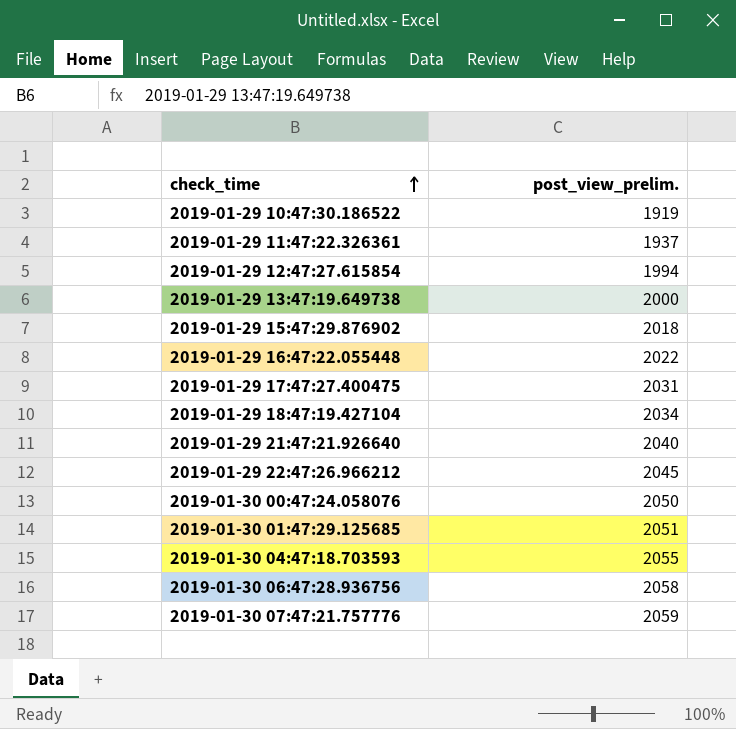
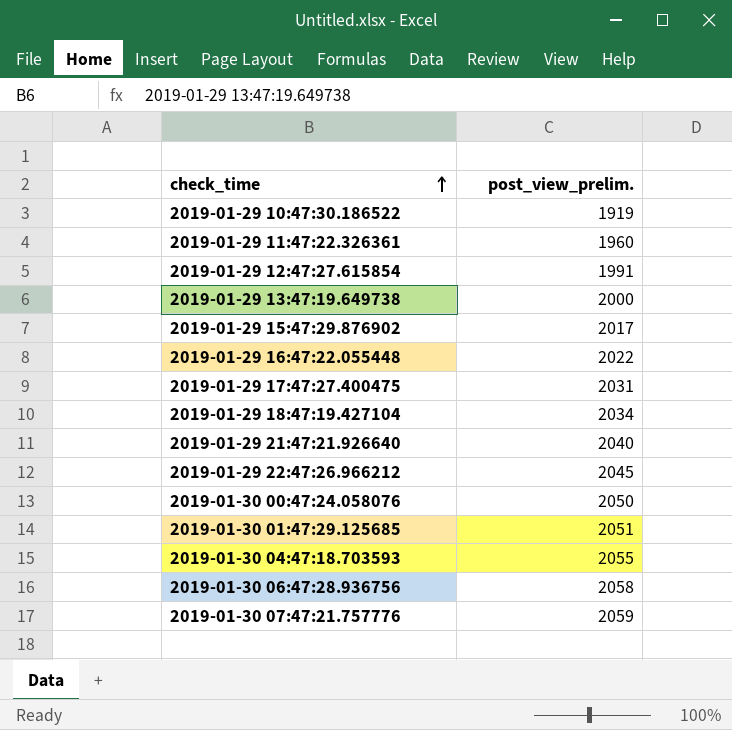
2019-01-29 11:47:22.326361 | post_view_prelim.: 1937 -> 1960
2019-01-29 12:47:27.615854 | post_view_prelim.: 1994 -> 1991
2019-01-29 15:47:29.876902 | post_view_prelim.: 2018 -> 2017

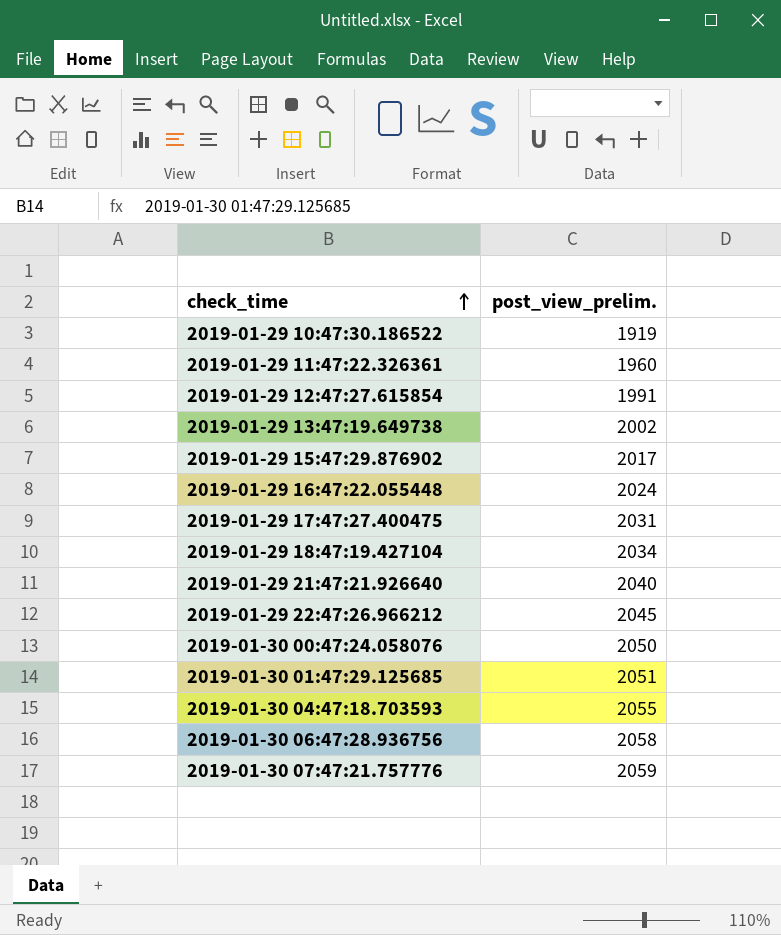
2019-01-29 13:47:19.649738 | post_view_prelim.: 2000 -> 2002
2019-01-29 16:47:22.055448 | post_view_prelim.: 2022 -> 2024

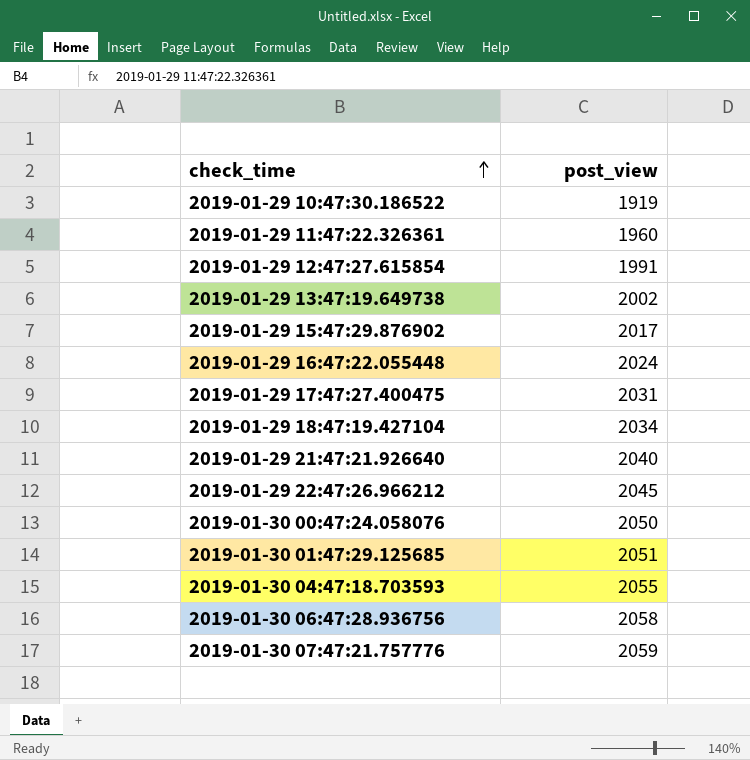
column name: post_view_prelim. -> post_view

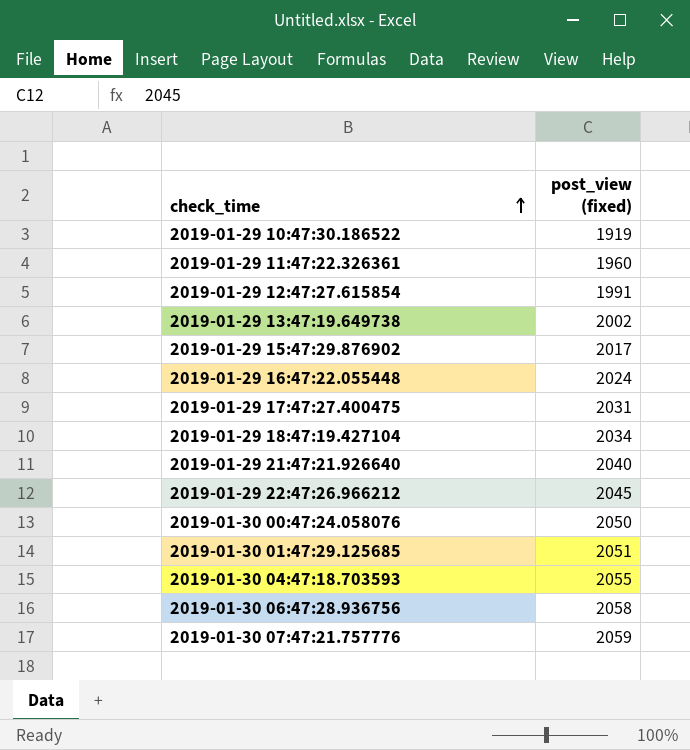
column name: post_view -> post_view (fixed)

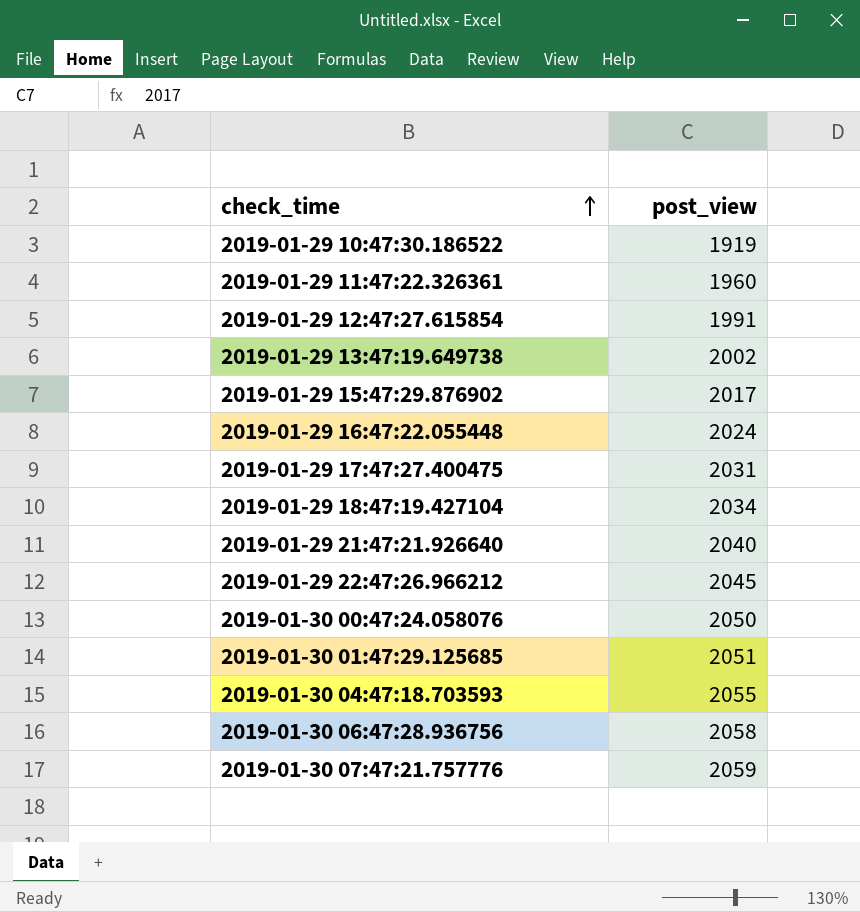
column name: post_view (fixed) -> post_view

